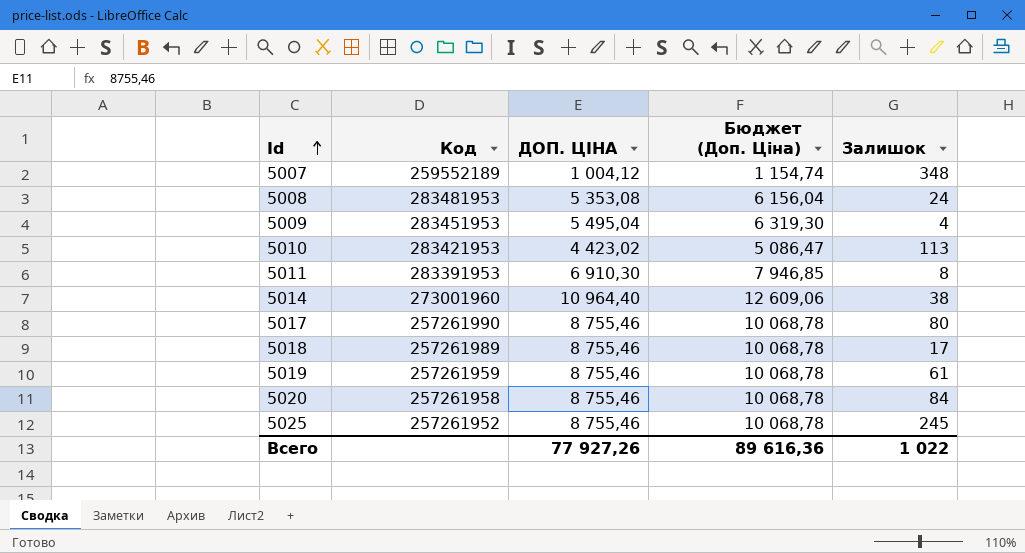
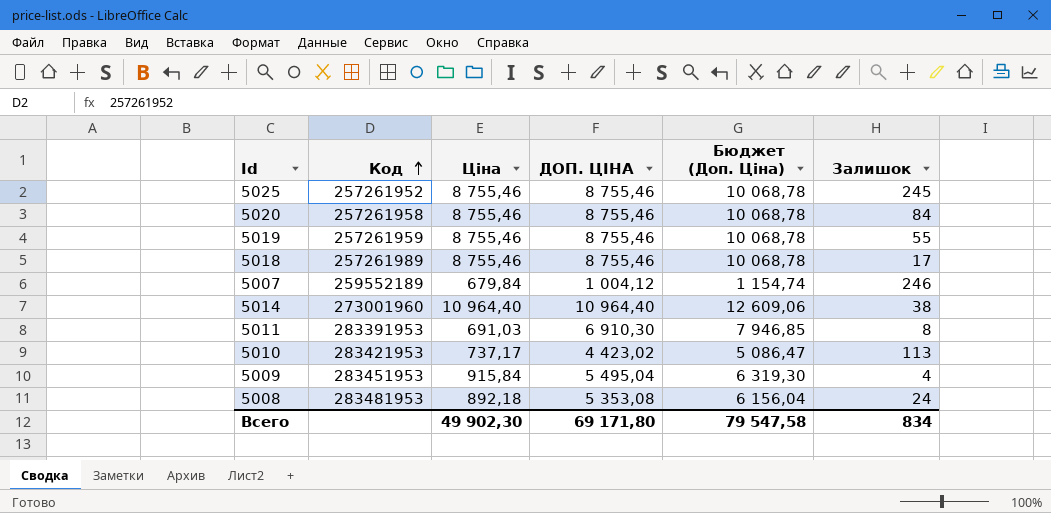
row order: Id ascending -> Код ascending
column Ціна | position: none -> 3
row 5017: 257261990 | 8 755,46 | 10 068,78 | 80 -> none
5019 | Залишок: 61 -> 55
5007 | Залишок: 348 -> 246
Всего | ДОП. ЦІНА: 77 927,26 -> 69 171,80
Всего | Бюджет (Доп. Ціна): 89 616,36 -> 79 547,58
Всего | Залишок: 1 022 -> 834

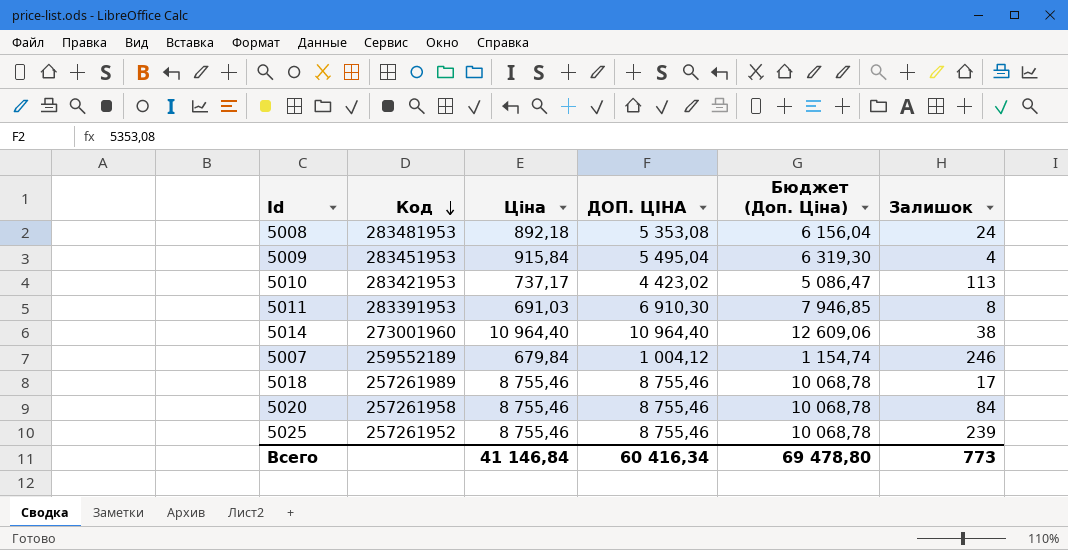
row order: Код ascending -> Код descending
row 5019: 257261959 | 8 755,46 | 8 755,46 | 10 068,78 | 55 -> none
5025 | Залишок: 245 -> 239
Всего | Ціна: 49 902,30 -> 41 146,84
Всего | ДОП. ЦІНА: 69 171,80 -> 60 416,34
Всего | Бюджет (Доп. Ціна): 79 547,58 -> 69 478,80
Всего | Залишок: 834 -> 773

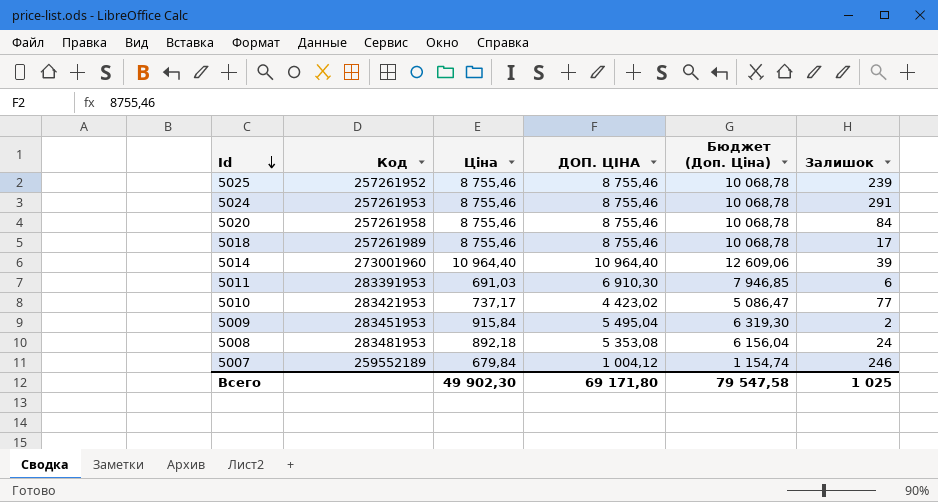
row order: Код descending -> Id descending
row 5024: none -> 257261953 | 8 755,46 | 8 755,46 | 10 068,78 | 291
5014 | Залишок: 38 -> 39
5011 | Залишок: 8 -> 6
5010 | Залишок: 113 -> 77
5009 | Залишок: 4 -> 2
Всего | Ціна: 41 146,84 -> 49 902,30
Всего | ДОП. ЦІНА: 60 416,34 -> 69 171,80
Всего | Бюджет (Доп. Ціна): 69 478,80 -> 79 547,58
Всего | Залишок: 773 -> 1 025

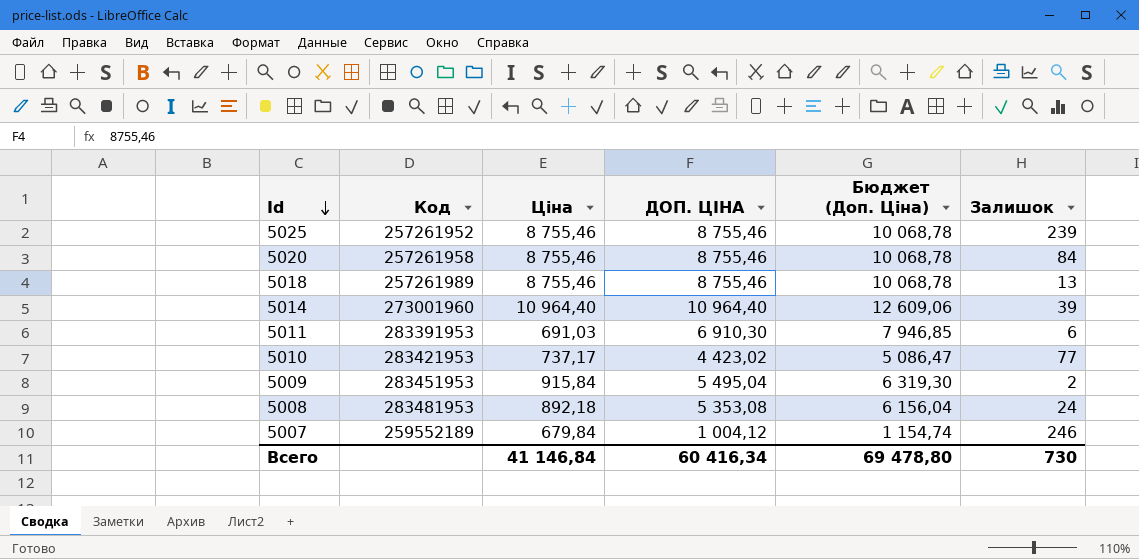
row 5024: 257261953 | 8 755,46 | 8 755,46 | 10 068,78 | 291 -> none
5018 | Залишок: 17 -> 13
Всего | Ціна: 49 902,30 -> 41 146,84
Всего | ДОП. ЦІНА: 69 171,80 -> 60 416,34
Всего | Бюджет (Доп. Ціна): 79 547,58 -> 69 478,80
Всего | Залишок: 1 025 -> 730

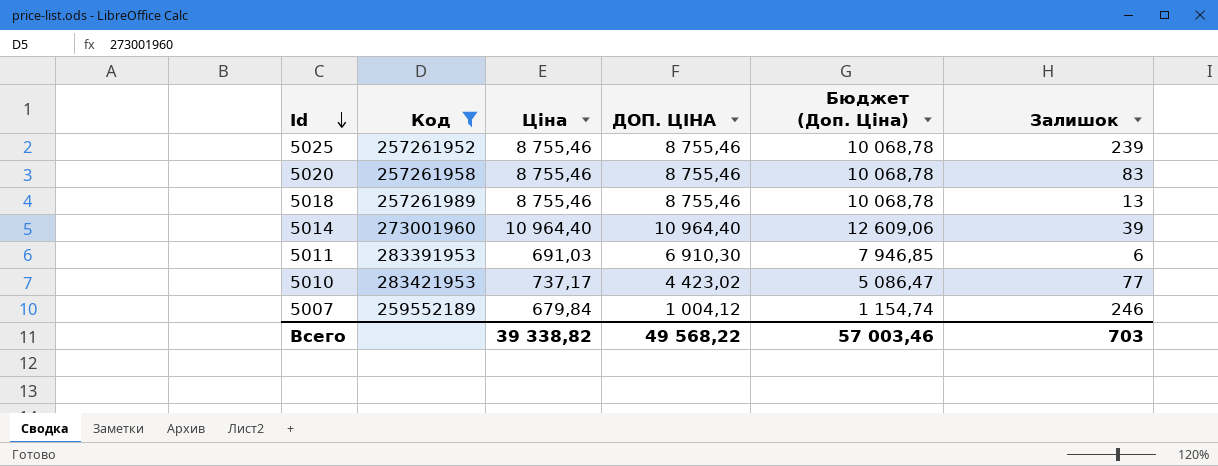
filter: none -> Код <= 283421953
5020 | Залишок: 84 -> 83
Всего | Ціна: 41 146,84 -> 39 338,82
Всего | ДОП. ЦІНА: 60 416,34 -> 49 568,22
Всего | Бюджет (Доп. Ціна): 69 478,80 -> 57 003,46
Всего | Залишок: 730 -> 703

